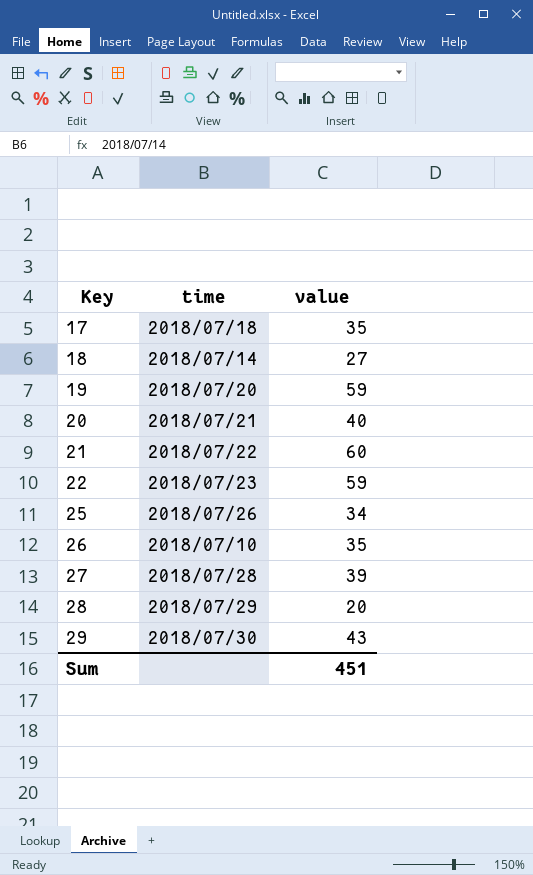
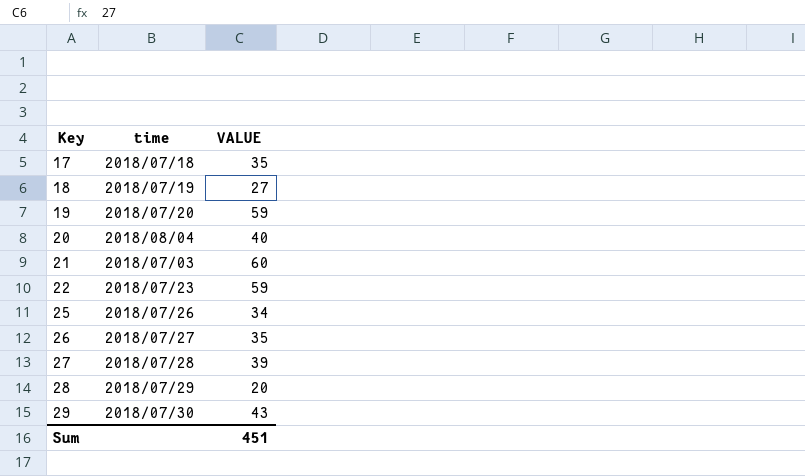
column name: value -> VALUE
18 | time: 2018/07/14 -> 2018/07/19
20 | time: 2018/07/21 -> 2018/08/04
21 | time: 2018/07/22 -> 2018/07/03
26 | time: 2018/07/10 -> 2018/07/27

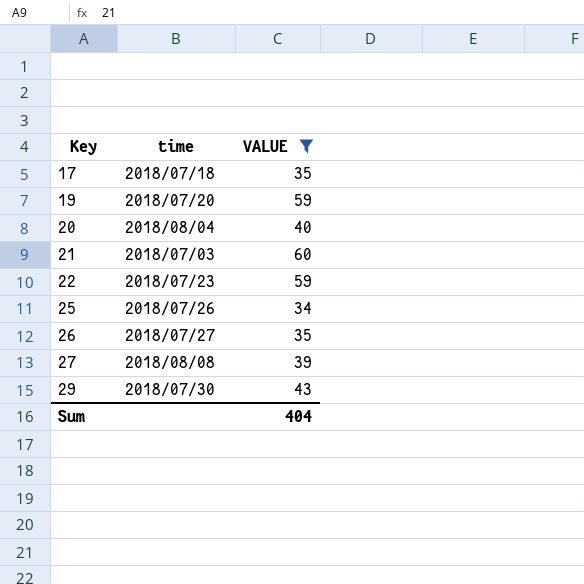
filter: none -> VALUE >= 34
27 | time: 2018/07/28 -> 2018/08/08
Sum | VALUE: 451 -> 404

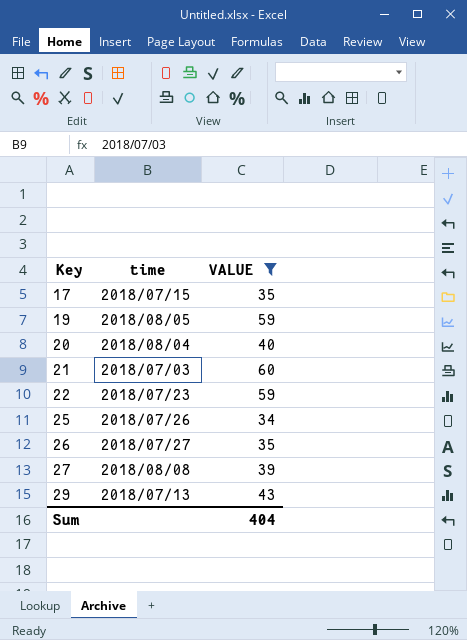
17 | time: 2018/07/18 -> 2018/07/15
19 | time: 2018/07/20 -> 2018/08/05
29 | time: 2018/07/30 -> 2018/07/13

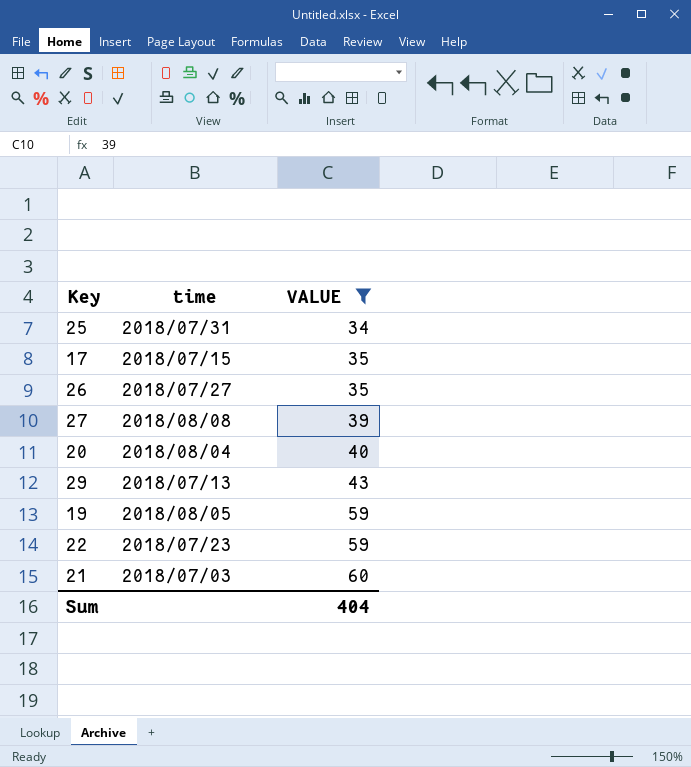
row order: Key ascending -> VALUE ascending
25 | time: 2018/07/26 -> 2018/07/31

